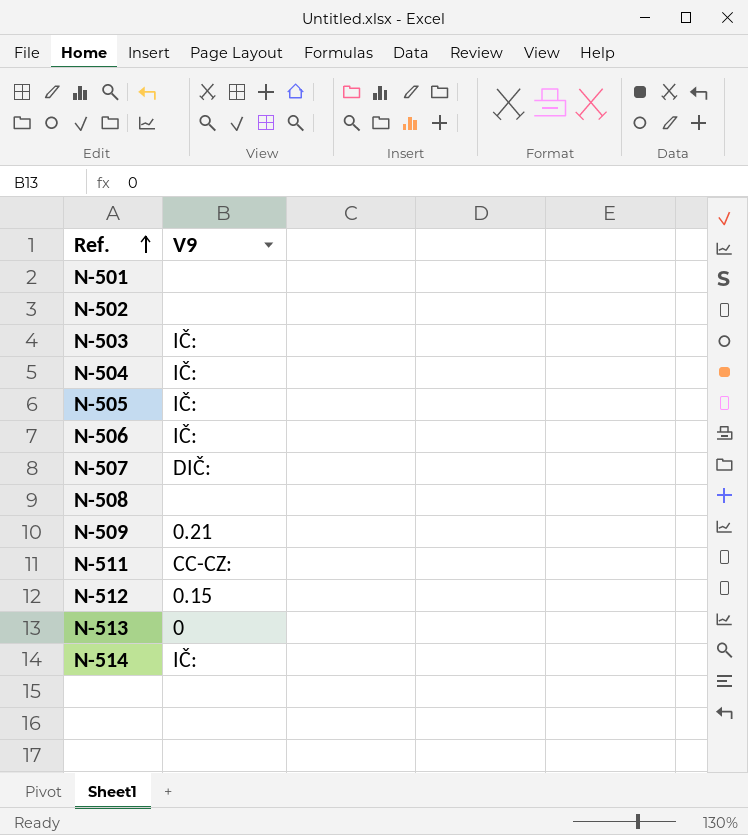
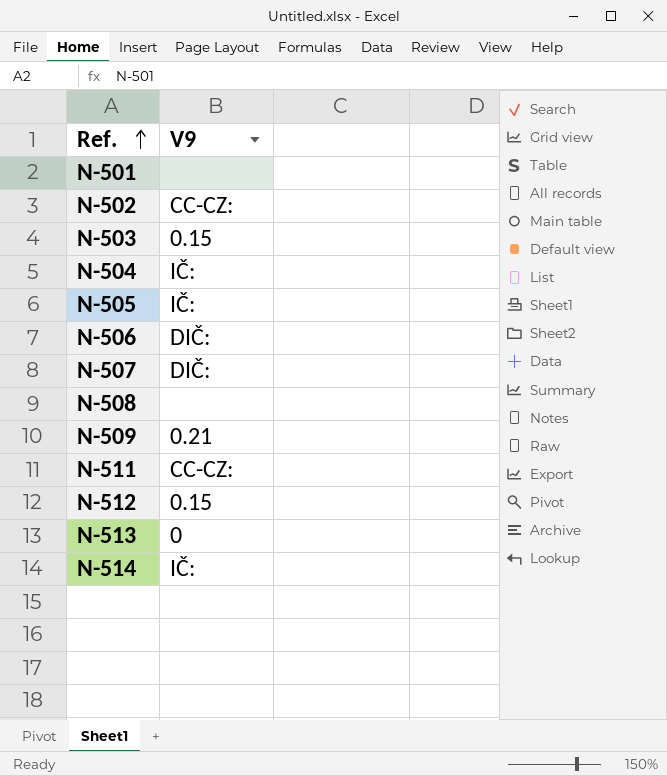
N-502 | V9: none -> CC-CZ:
N-503 | V9: IČ: -> 0.15
N-506 | V9: IČ: -> DIČ:

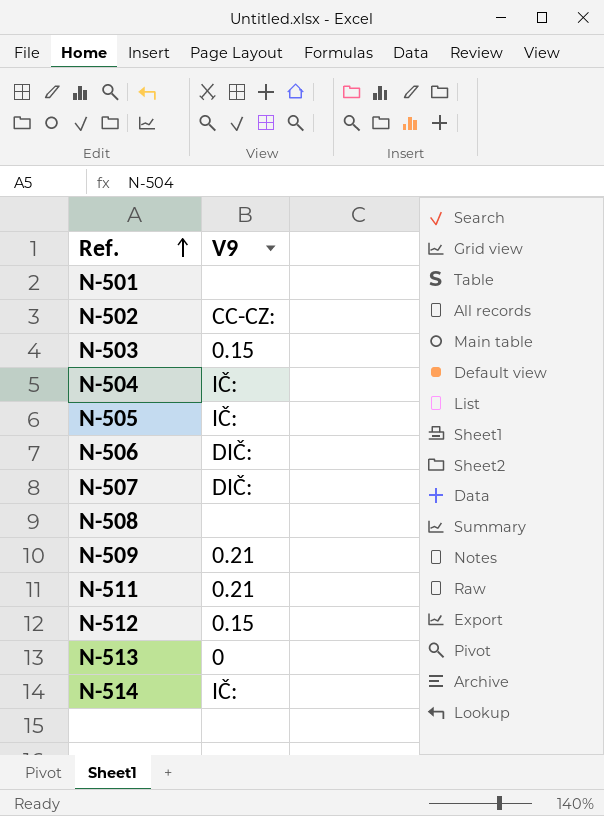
N-511 | V9: CC-CZ: -> 0.21

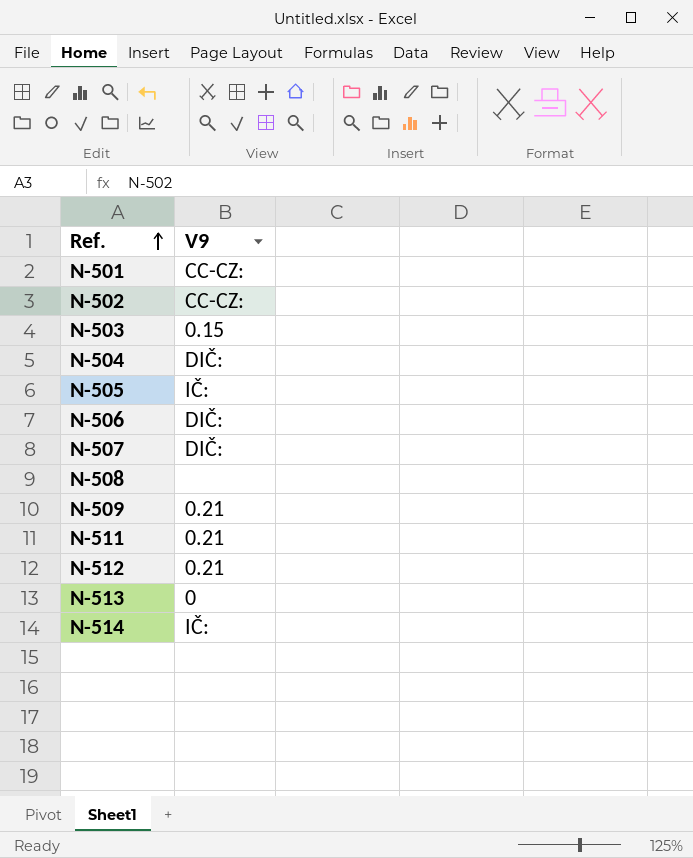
N-501 | V9: none -> CC-CZ:
N-504 | V9: IČ: -> DIČ:
N-512 | V9: 0.15 -> 0.21

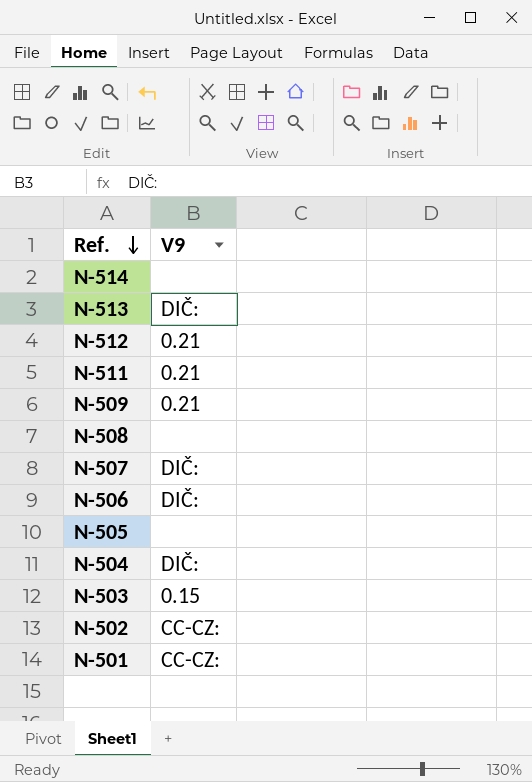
row order: Ref. ascending -> Ref. descending
N-514 | V9: IČ: -> none
N-513 | V9: 0 -> DIČ:
N-505 | V9: IČ: -> none

